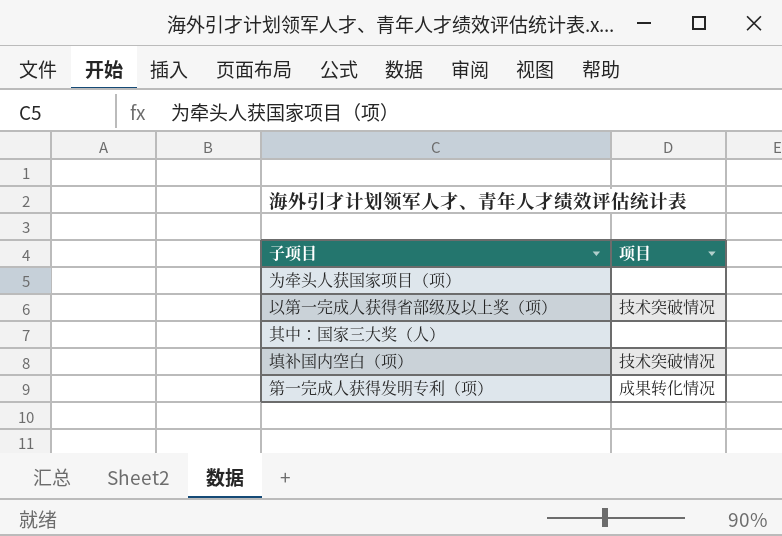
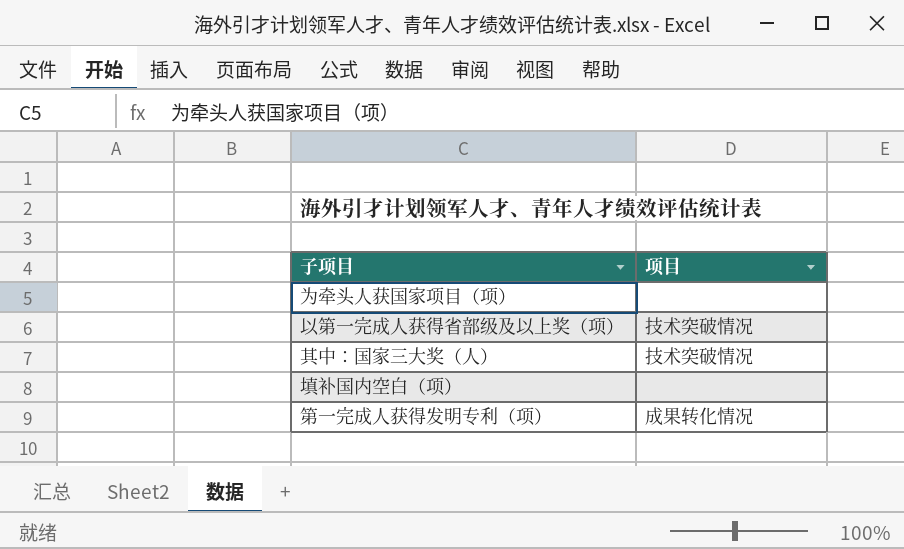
其中：国家三大奖（人） | 项目: none -> 技术突破情况
填补国内空白（项） | 项目: 技术突破情况 -> none

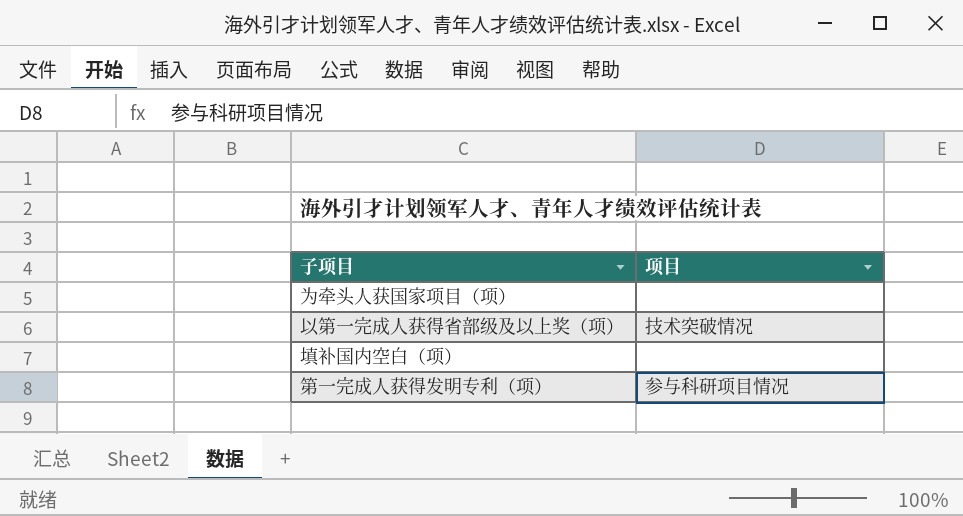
row 其中：国家三大奖（人）: 技术突破情况 -> none
第一完成人获得发明专利（项） | 项目: 成果转化情况 -> 参与科研项目情况

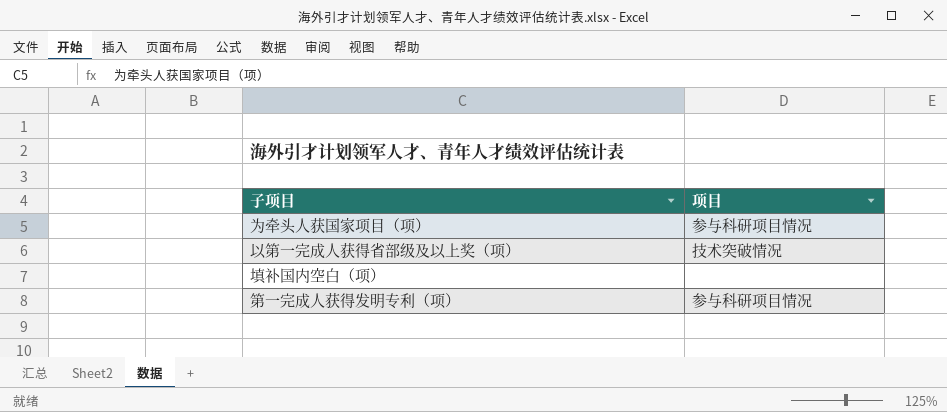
为牵头人获国家项目（项） | 项目: none -> 参与科研项目情况

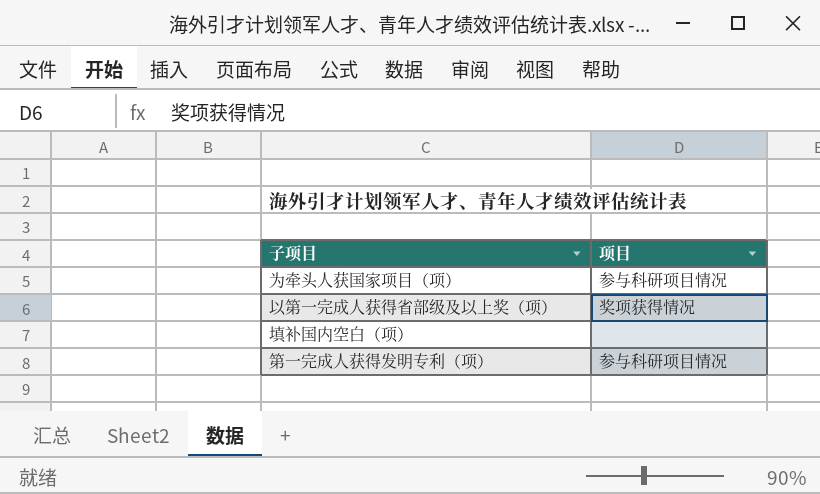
以第一完成人获得省部级及以上奖（项） | 项目: 技术突破情况 -> 奖项获得情况

